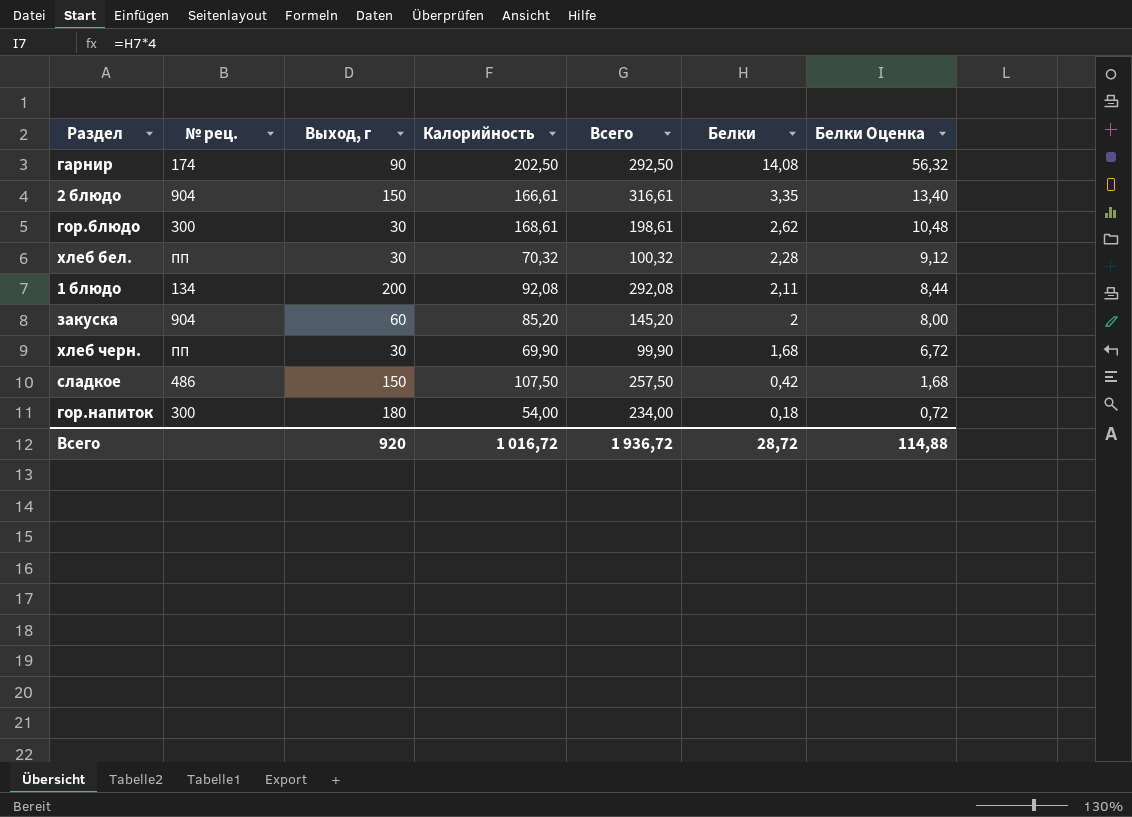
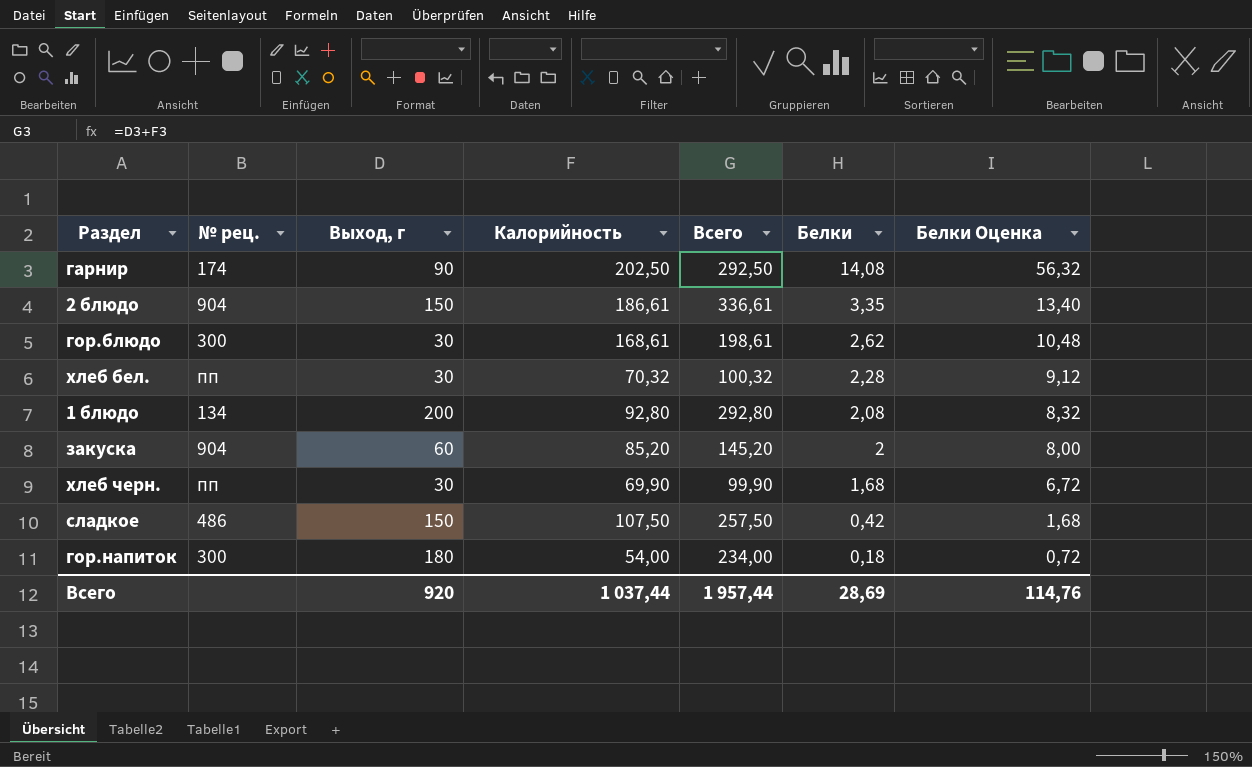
2 блюдо | Калорийность: 166,61 -> 186,61
2 блюдо | Всего: 316,61 -> 336,61
1 блюдо | Калорийность: 92,08 -> 92,80
1 блюдо | Всего: 292,08 -> 292,80
1 блюдо | Белки: 2,11 -> 2,08
1 блюдо | Белки Оценка: 8,44 -> 8,32
Всего | Калорийность: 1 016,72 -> 1 037,44
Всего | Всего: 1 936,72 -> 1 957,44
Всего | Белки: 28,72 -> 28,69
Всего | Белки Оценка: 114,88 -> 114,76

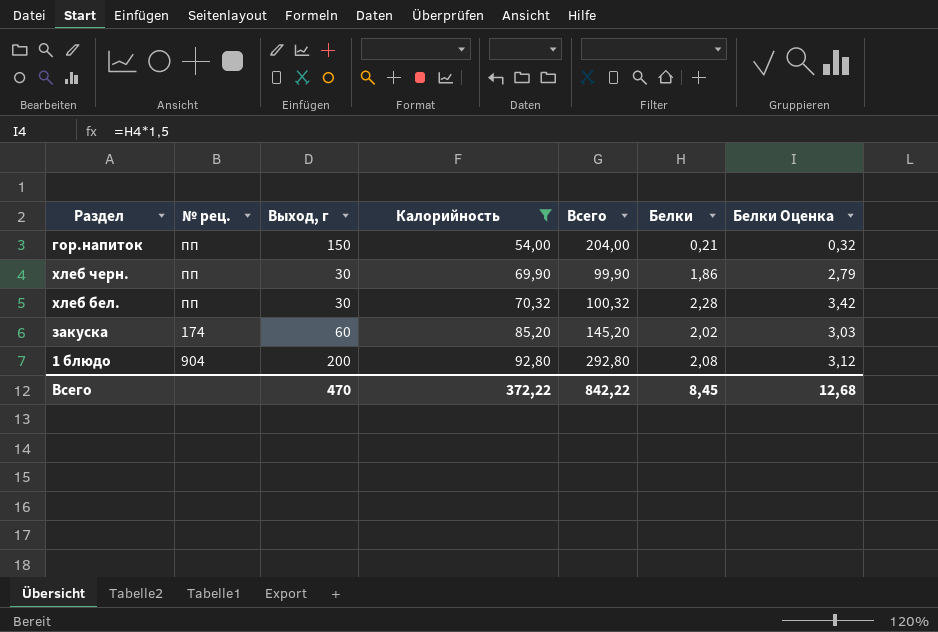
filter: none -> Калорийность <= 92,80
row order: Белки descending -> Калорийность ascending
column Белки Оценка | formula: [Белки] * 4 -> [Белки] * 1,5
гор.напиток | № рец.: 300 -> пп
гор.напиток | Выход, г: 180 -> 150
гор.напиток | Всего: 234,00 -> 204,00
гор.напиток | Белки: 0,18 -> 0,21
хлеб черн. | Белки: 1,68 -> 1,86
закуска | № рец.: 904 -> 174
закуска | Белки: 2 -> 2,02
1 блюдо | № рец.: 134 -> 904
Всего | Выход, г: 920 -> 470
Всего | Калорийность: 1 037,44 -> 372,22
Всего | Всего: 1 957,44 -> 842,22
Всего | Белки: 28,69 -> 8,45
Всего | Белки Оценка: 114,76 -> 12,68

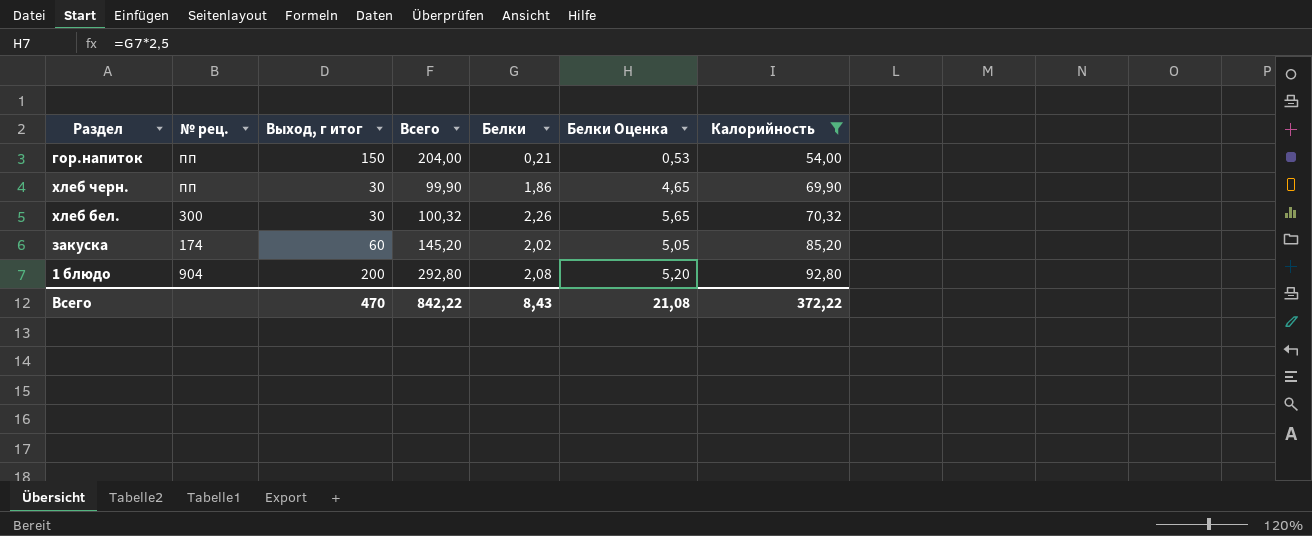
column name: Выход, г -> Выход, г итог
column Белки Оценка | formula: [Белки] * 1,5 -> [Белки] * 2,5
column Калорийность | position: 4 -> 7
хлеб бел. | № рец.: пп -> 300
хлеб бел. | Белки: 2,28 -> 2,26
Всего | Белки: 8,45 -> 8,43
Всего | Белки Оценка: 12,68 -> 21,08

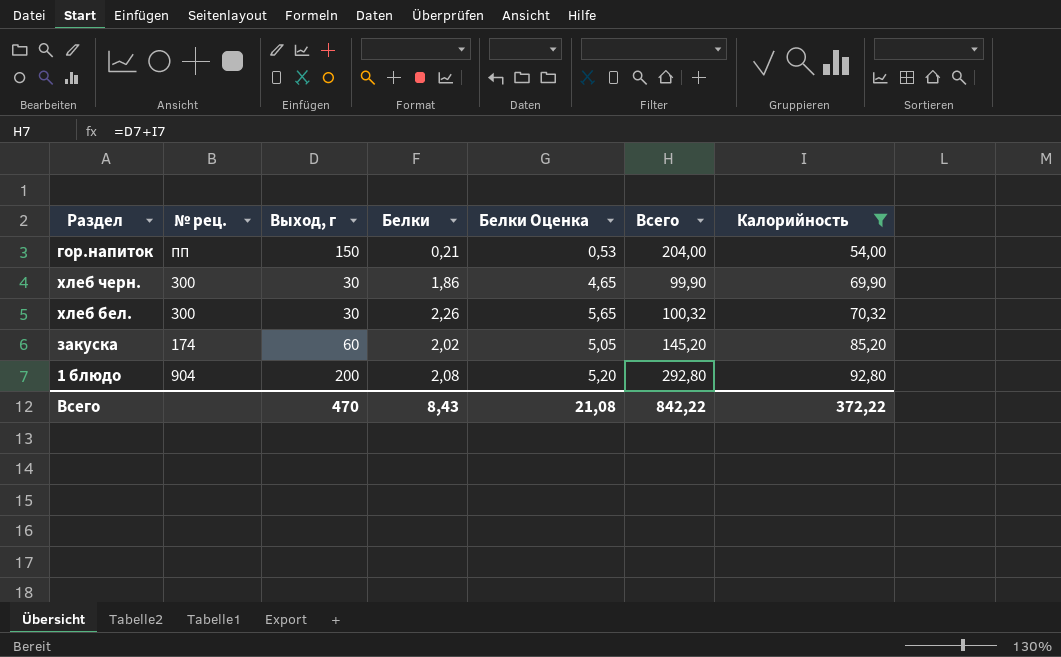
column name: Выход, г итог -> Выход, г
column Всего | position: 4 -> 6
хлеб черн. | № рец.: пп -> 300

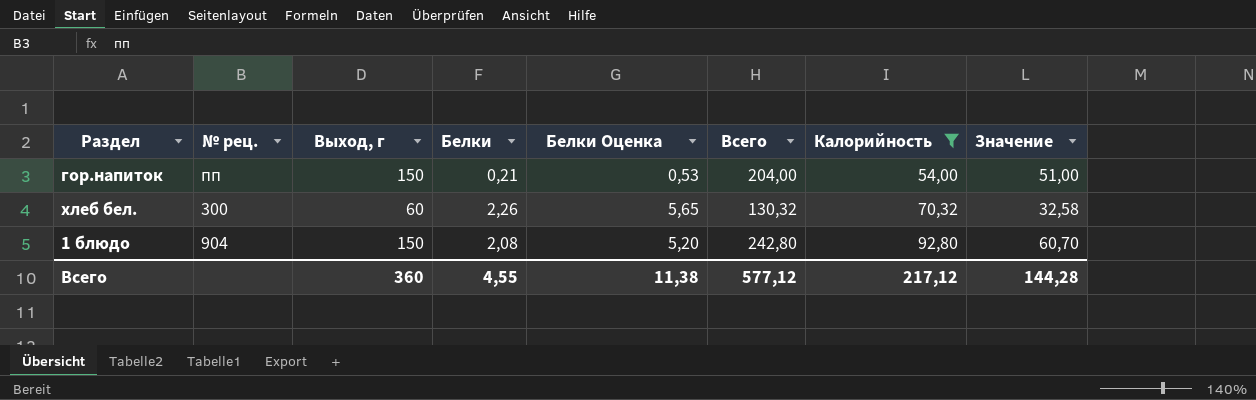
column Значение | formula: none -> [Всего] * 0,25
row хлеб черн.: 300 | 30 | 1,86 | 4,65 | 99,90 | 69,90 -> none
row закуска: 174 | 60 | 2,02 | 5,05 | 145,20 | 85,20 -> none
хлеб бел. | Выход, г: 30 -> 60
хлеб бел. | Всего: 100,32 -> 130,32
1 блюдо | Выход, г: 200 -> 150
1 блюдо | Всего: 292,80 -> 242,80
Всего | Выход, г: 470 -> 360
Всего | Белки: 8,43 -> 4,55
Всего | Белки Оценка: 21,08 -> 11,38
Всего | Всего: 842,22 -> 577,12
Всего | Калорийность: 372,22 -> 217,12

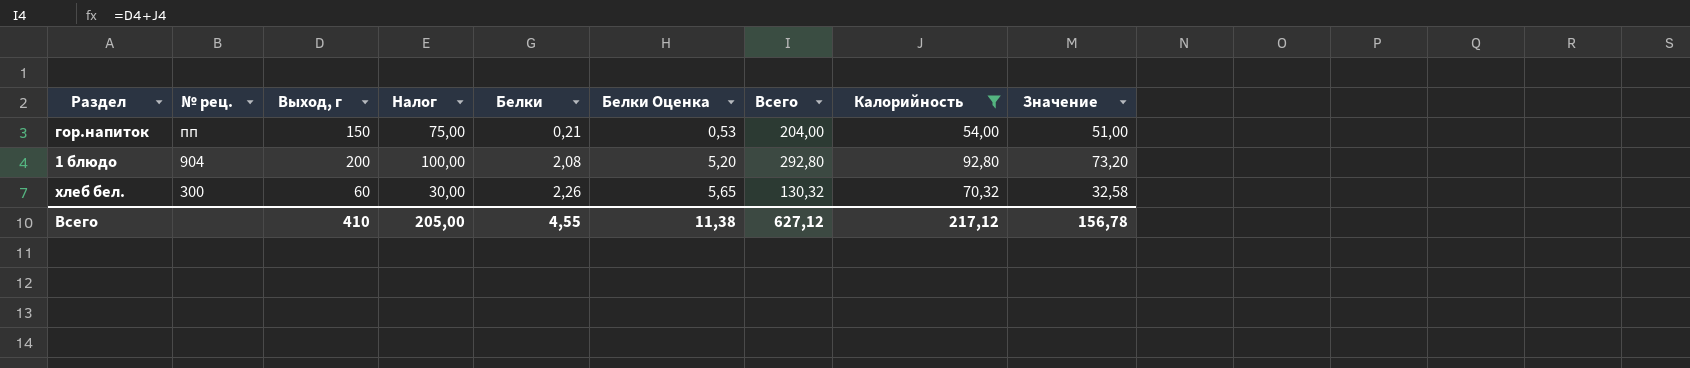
row order: Калорийность ascending -> № рец. descending
column Налог | formula: none -> [Выход, г] * 0,5
1 блюдо | Выход, г: 150 -> 200
1 блюдо | Всего: 242,80 -> 292,80
1 блюдо | Значение: 60,70 -> 73,20
Всего | Выход, г: 360 -> 410
Всего | Всего: 577,12 -> 627,12
Всего | Значение: 144,28 -> 156,78

